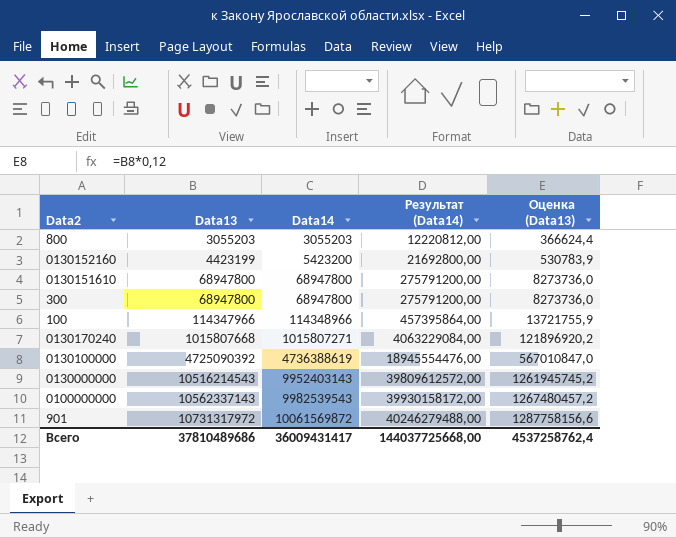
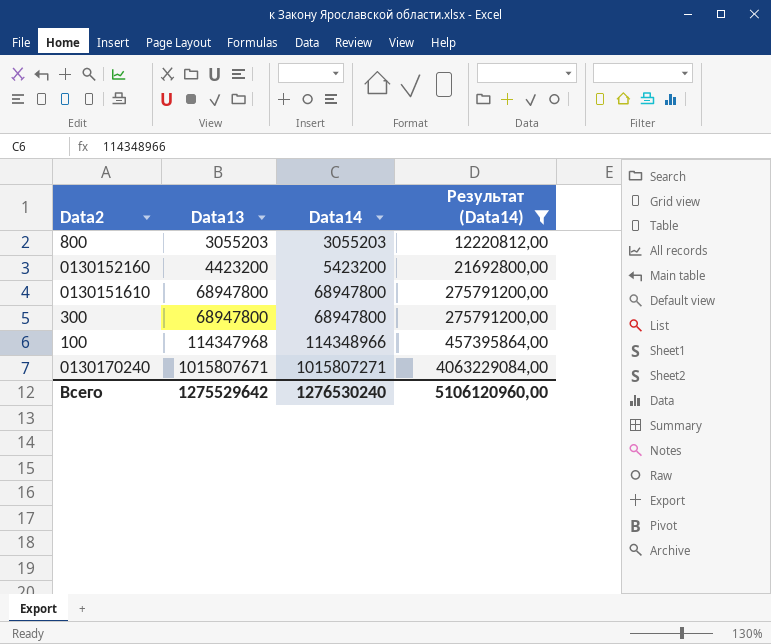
filter: none -> Результат (Data14) <= 4063229084,00
column Оценка (Data13) | formula: [Data13] * 0,12 -> none
0130152160 | Data13: 4423199 -> 4423200
100 | Data13: 114347966 -> 114347968
0130170240 | Data13: 1015807668 -> 1015807671
Всего | Data13: 37810489686 -> 1275529642
Всего | Data14: 36009431417 -> 1276530240
Всего | Результат (Data14): 144037725668,00 -> 5106120960,00

